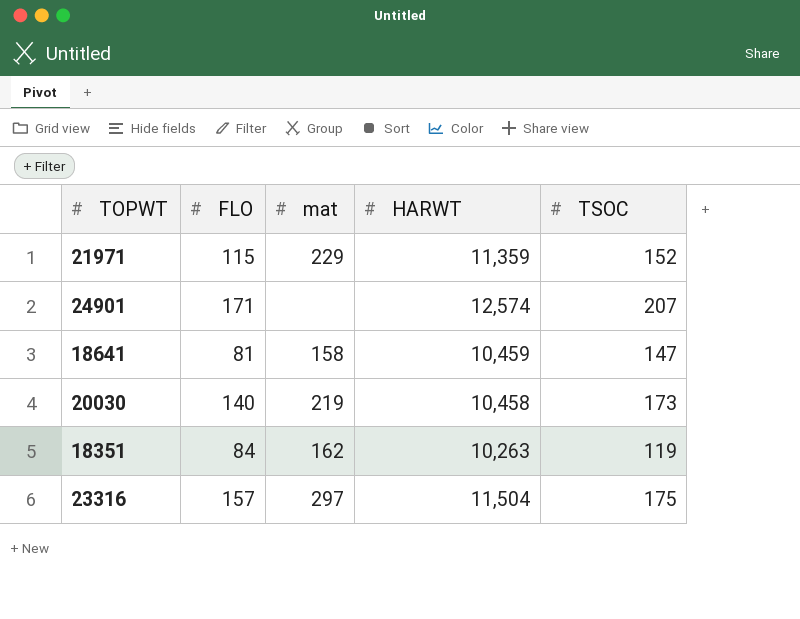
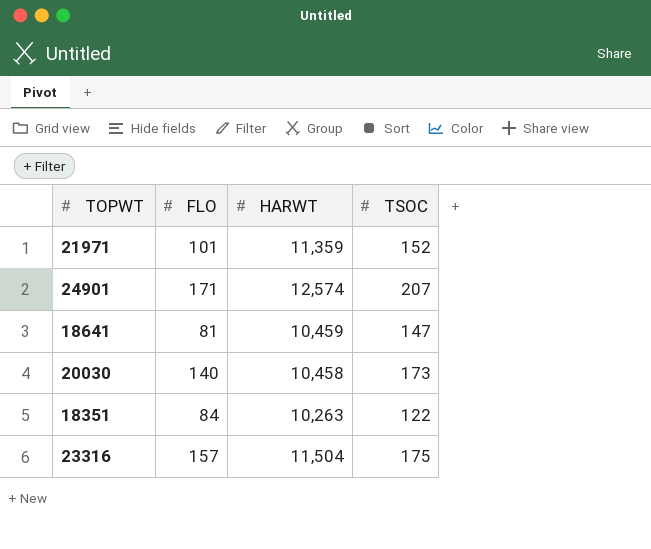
column mat | position: 3 -> none
21971 | FLO: 115 -> 101
18351 | TSOC: 119 -> 122

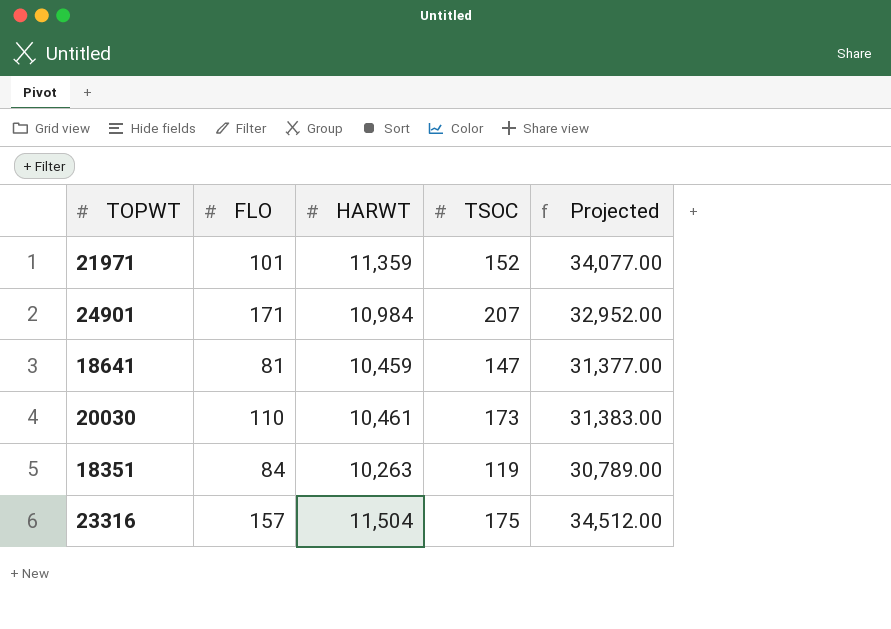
column Projected | formula: none -> [HARWT] * 3
24901 | HARWT: 12,574 -> 10,984
20030 | FLO: 140 -> 110
20030 | HARWT: 10,458 -> 10,461
18351 | TSOC: 122 -> 119

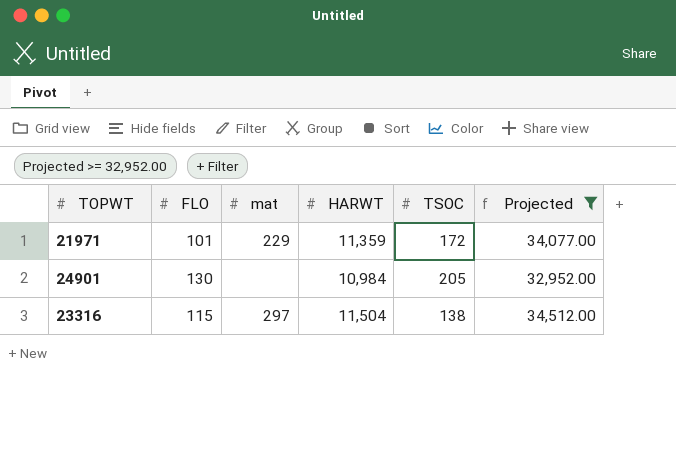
filter: none -> Projected >= 32,952.00
column mat | position: none -> 3
21971 | TSOC: 152 -> 172
24901 | FLO: 171 -> 130
24901 | TSOC: 207 -> 205
23316 | FLO: 157 -> 115
23316 | TSOC: 175 -> 138

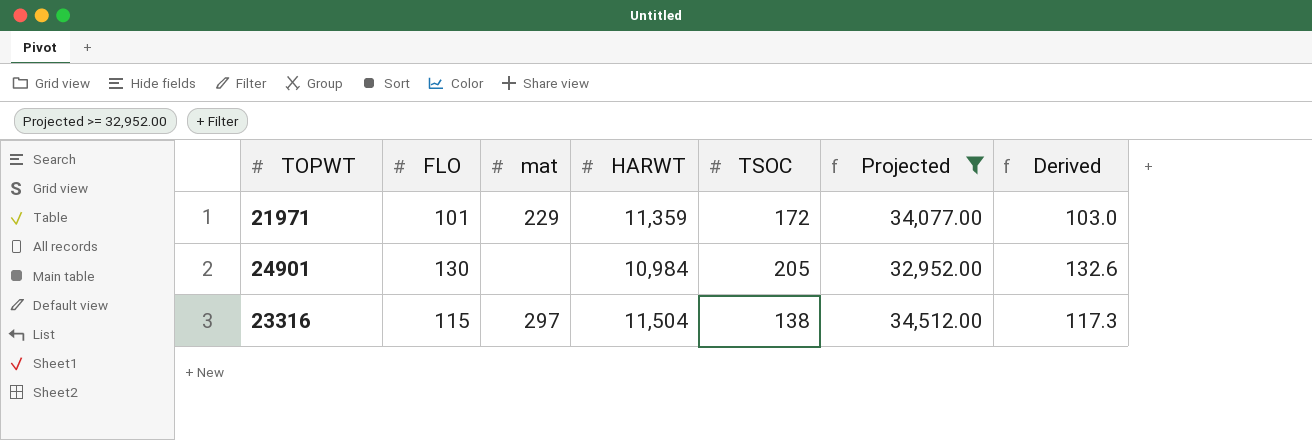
column Derived | formula: none -> [FLO] * 1.02

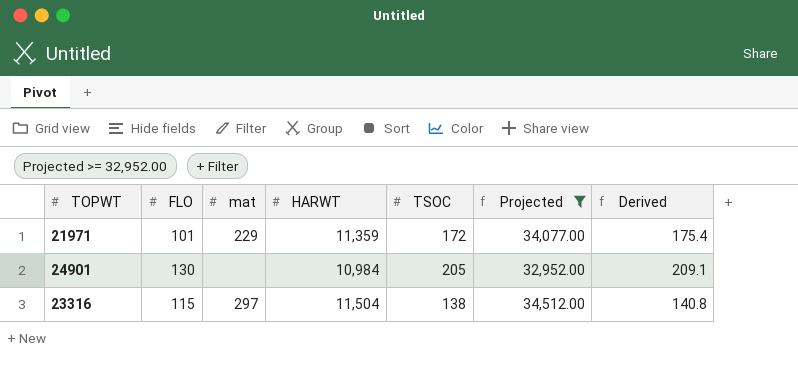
column Derived | formula: [FLO] * 1.02 -> [TSOC] * 1.02

